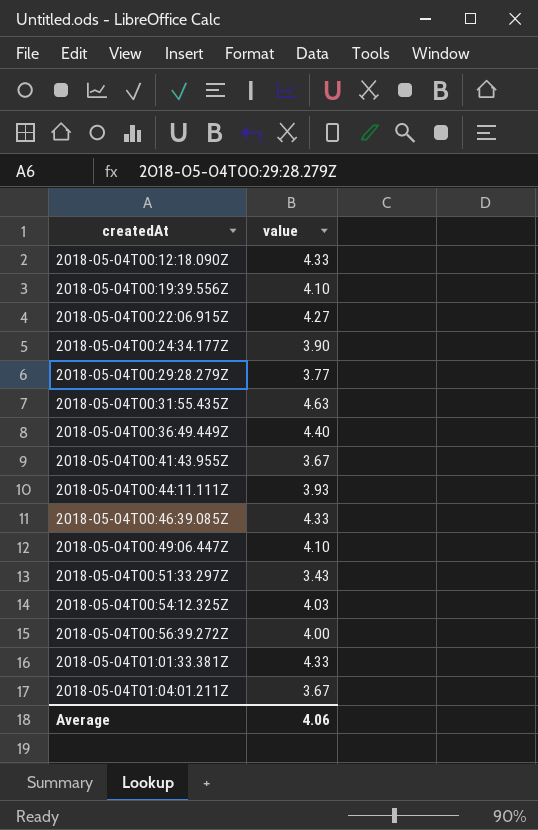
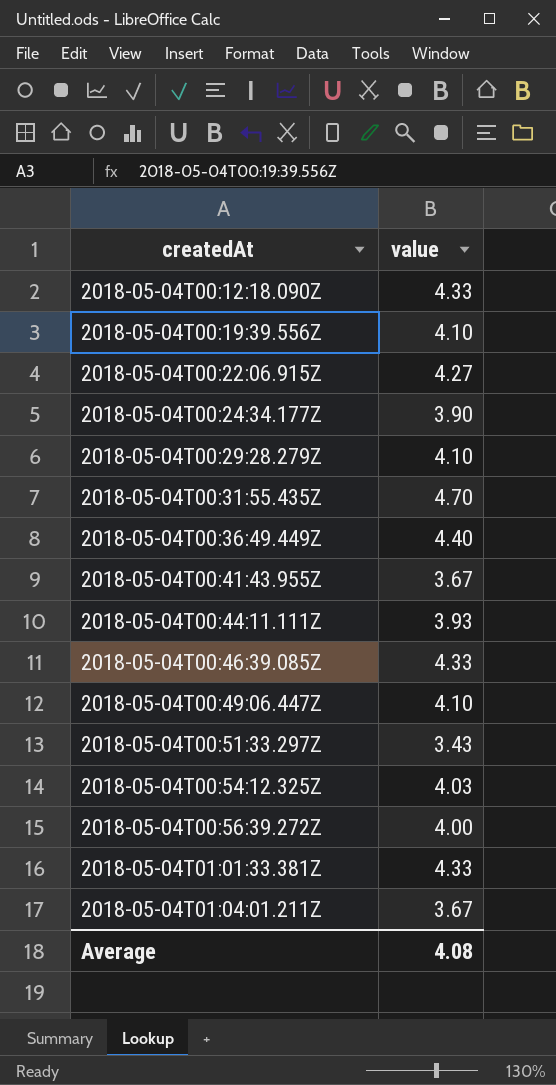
2018-05-04T00:29:28.279Z | value: 3.77 -> 4.10
2018-05-04T00:31:55.435Z | value: 4.63 -> 4.70
Average | value: 4.06 -> 4.08

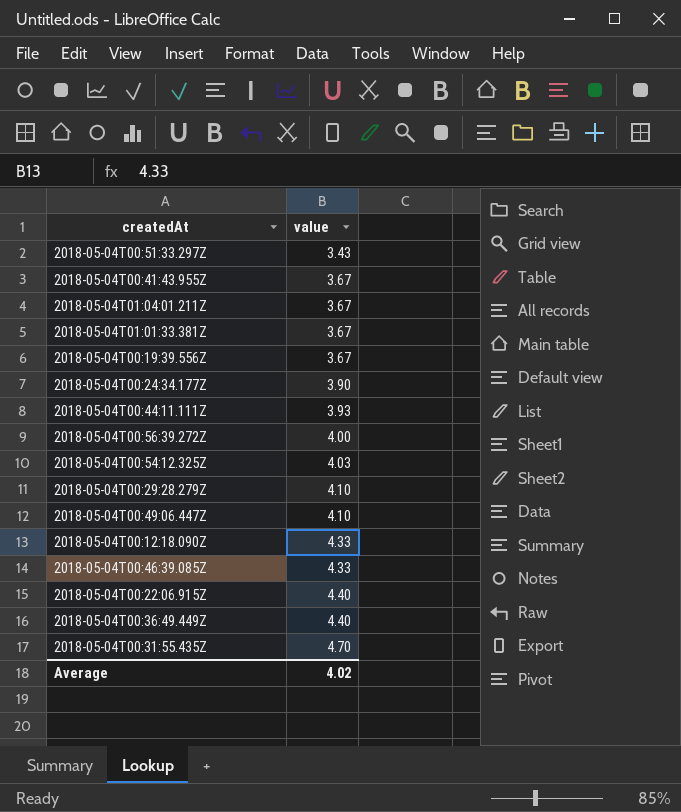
row order: createdAt ascending -> value ascending
2018-05-04T01:01:33.381Z | value: 4.33 -> 3.67
2018-05-04T00:19:39.556Z | value: 4.10 -> 3.67
2018-05-04T00:22:06.915Z | value: 4.27 -> 4.40
Average | value: 4.08 -> 4.02

